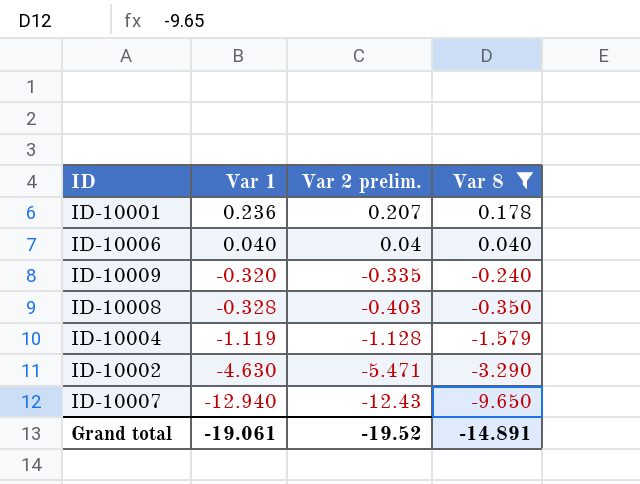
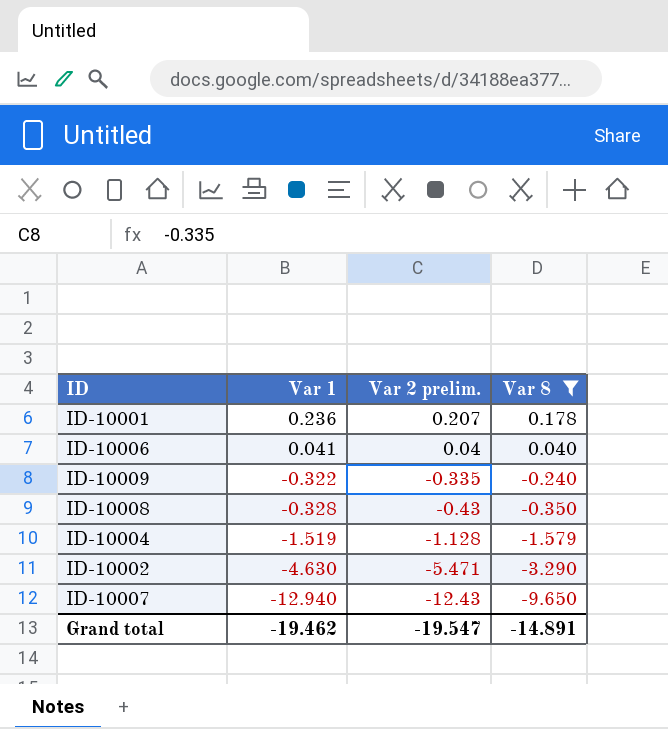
ID-10006 | Var 1: 0.040 -> 0.041
ID-10009 | Var 1: -0.320 -> -0.322
ID-10008 | Var 2 prelim.: -0.403 -> -0.43
ID-10004 | Var 1: -1.119 -> -1.519
Grand total | Var 1: -19.061 -> -19.462
Grand total | Var 2 prelim.: -19.52 -> -19.547

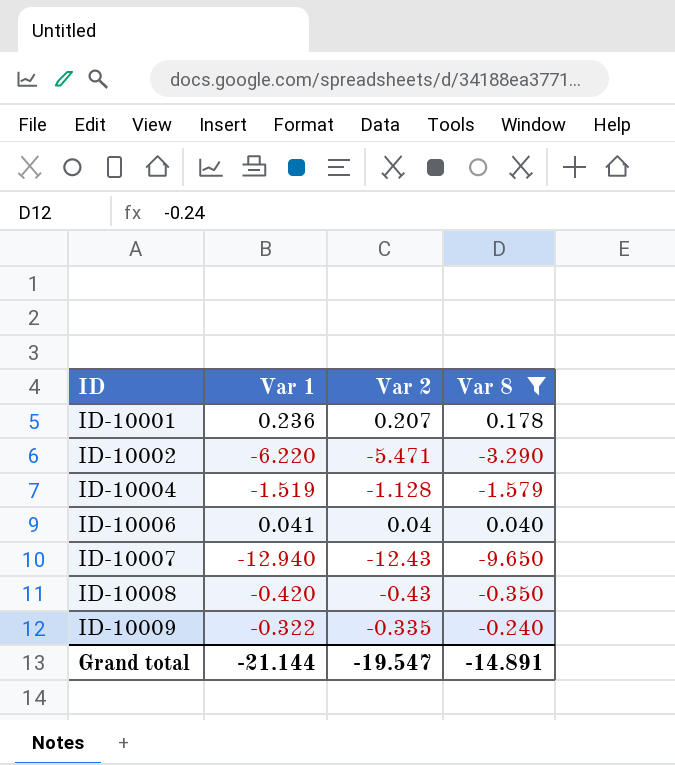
row order: Var 1 descending -> ID ascending
column name: Var 2 prelim. -> Var 2
ID-10002 | Var 1: -4.630 -> -6.220
ID-10008 | Var 1: -0.328 -> -0.420
Grand total | Var 1: -19.462 -> -21.144

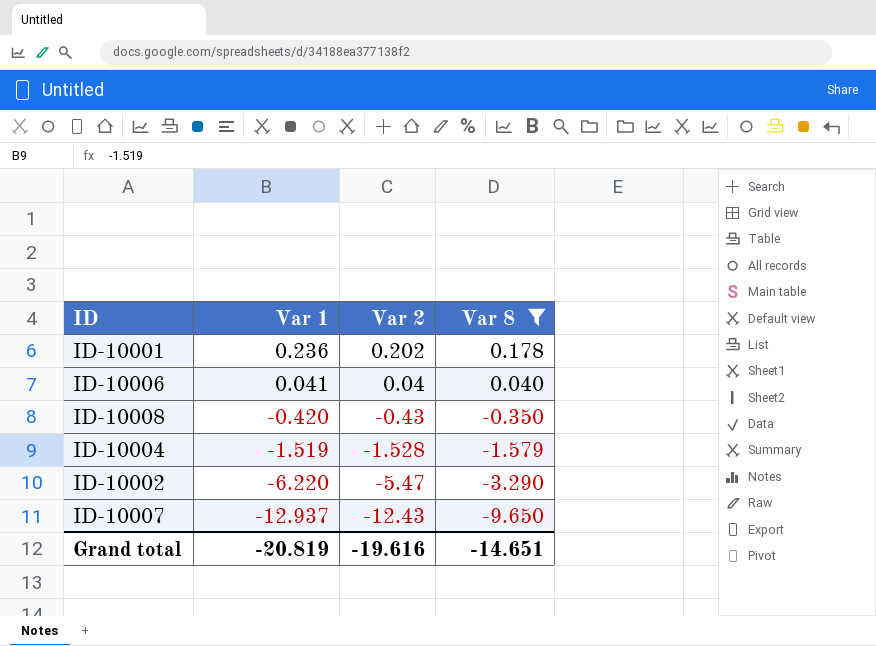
row order: ID ascending -> Var 1 descending
row ID-10009: -0.322 | -0.335 | -0.240 -> none
ID-10001 | Var 2: 0.207 -> 0.202
ID-10004 | Var 2: -1.128 -> -1.528
ID-10002 | Var 2: -5.471 -> -5.47
ID-10007 | Var 1: -12.940 -> -12.937
Grand total | Var 1: -21.144 -> -20.819
Grand total | Var 2: -19.547 -> -19.616
Grand total | Var 8: -14.891 -> -14.651

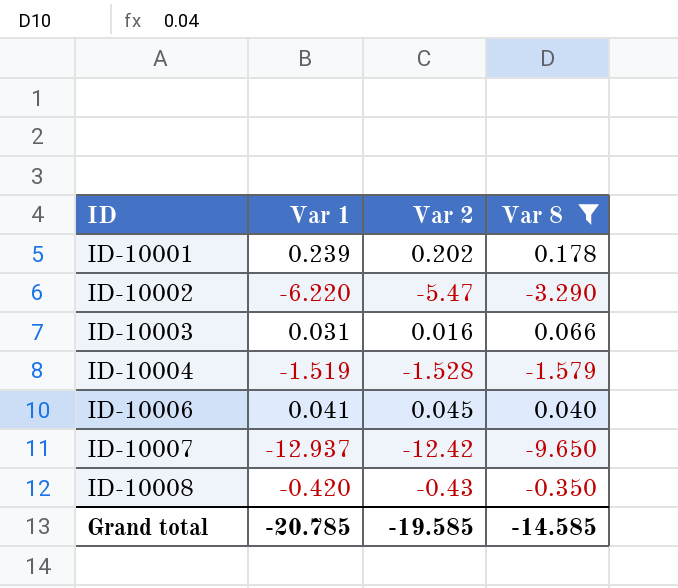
row order: Var 1 descending -> ID ascending
ID-10001 | Var 1: 0.236 -> 0.239
row ID-10003: none -> 0.031 | 0.016 | 0.066
ID-10006 | Var 2: 0.04 -> 0.045
ID-10007 | Var 2: -12.43 -> -12.42
Grand total | Var 1: -20.819 -> -20.785
Grand total | Var 2: -19.616 -> -19.585
Grand total | Var 8: -14.651 -> -14.585

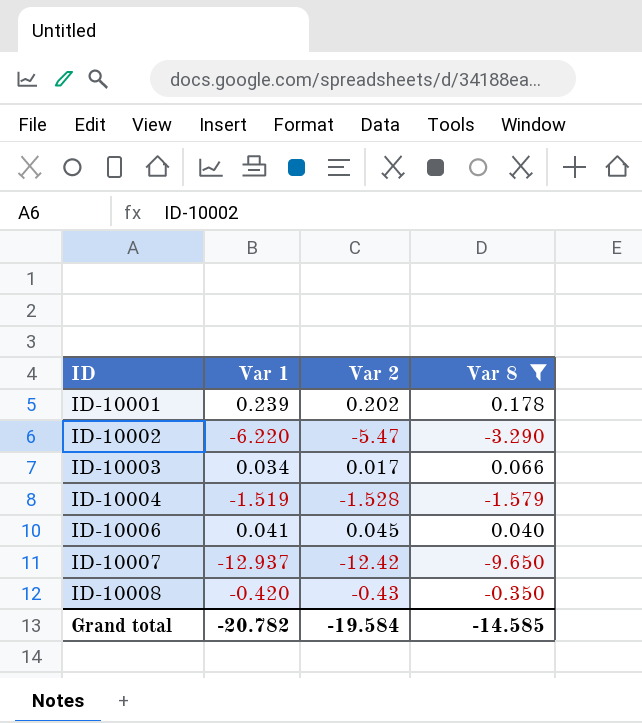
ID-10003 | Var 1: 0.031 -> 0.034
ID-10003 | Var 2: 0.016 -> 0.017
Grand total | Var 1: -20.785 -> -20.782
Grand total | Var 2: -19.585 -> -19.584

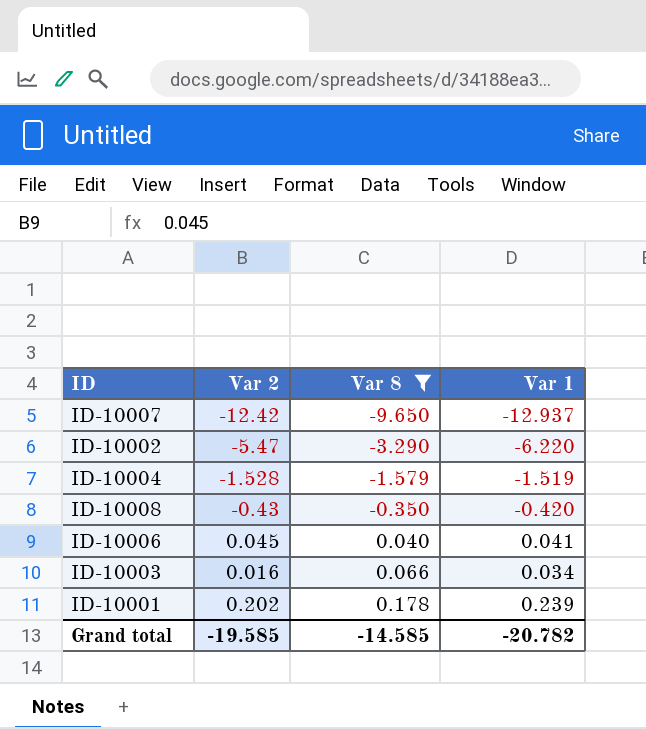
row order: ID ascending -> Var 8 ascending
column Var 1 | position: 2 -> 4
ID-10003 | Var 2: 0.017 -> 0.016
Grand total | Var 2: -19.584 -> -19.585

